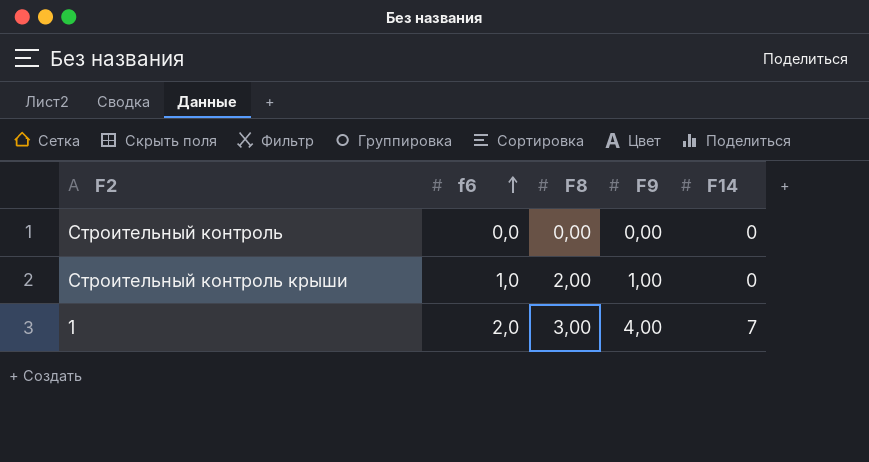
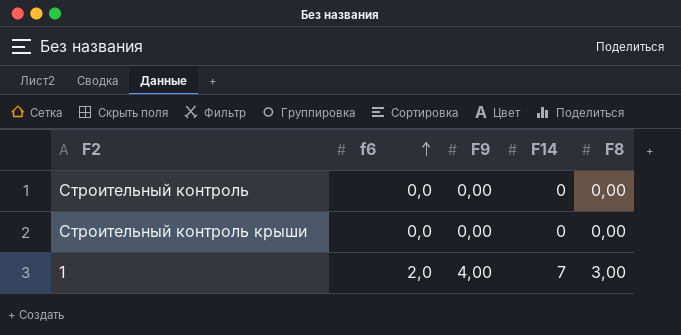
column F8 | position: 3 -> 5
Строительный контроль крыши | f6: 1,0 -> 0,0
Строительный контроль крыши | F9: 1,00 -> 0,00
Строительный контроль крыши | F8: 2,00 -> 0,00

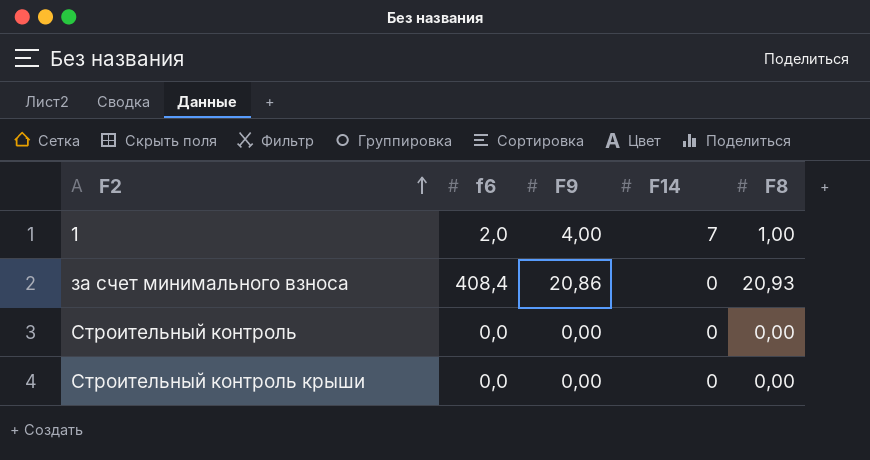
row order: f6 ascending -> F2 ascending
1 | F8: 3,00 -> 1,00
row за счет минимального взноса: none -> 408,4 | 20,86 | 0 | 20,93

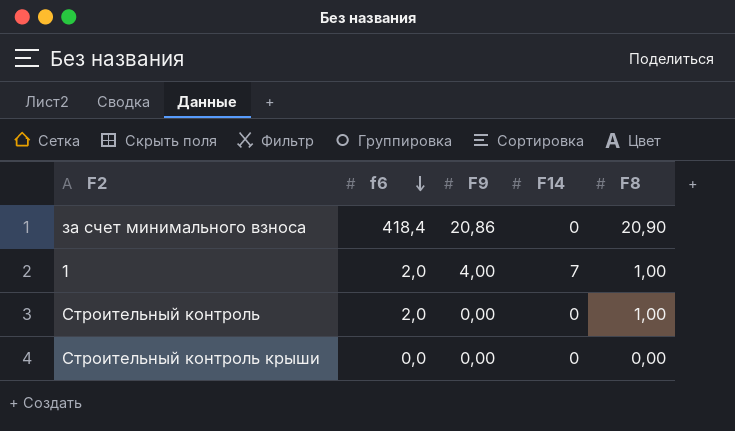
row order: F2 ascending -> f6 descending
за счет минимального взноса | f6: 408,4 -> 418,4
за счет минимального взноса | F8: 20,93 -> 20,90
Строительный контроль | f6: 0,0 -> 2,0
Строительный контроль | F8: 0,00 -> 1,00

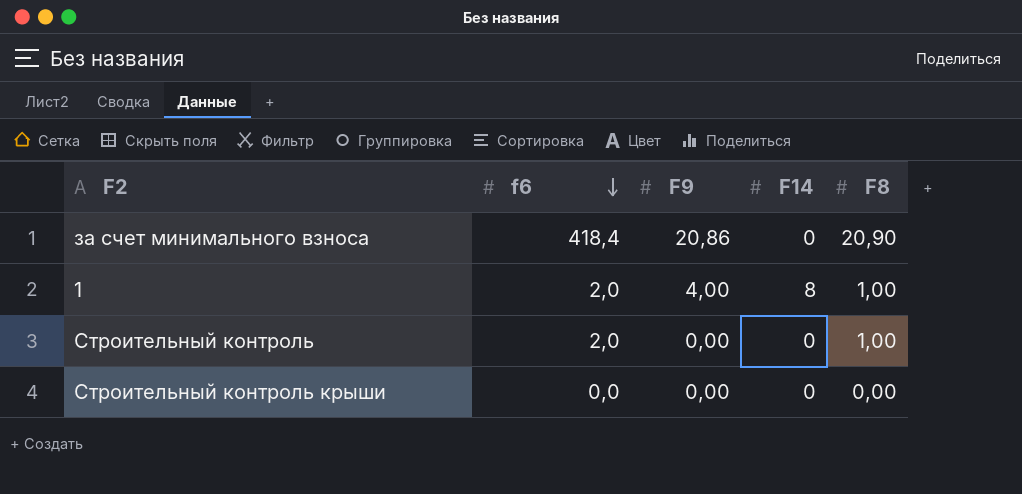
1 | F14: 7 -> 8

